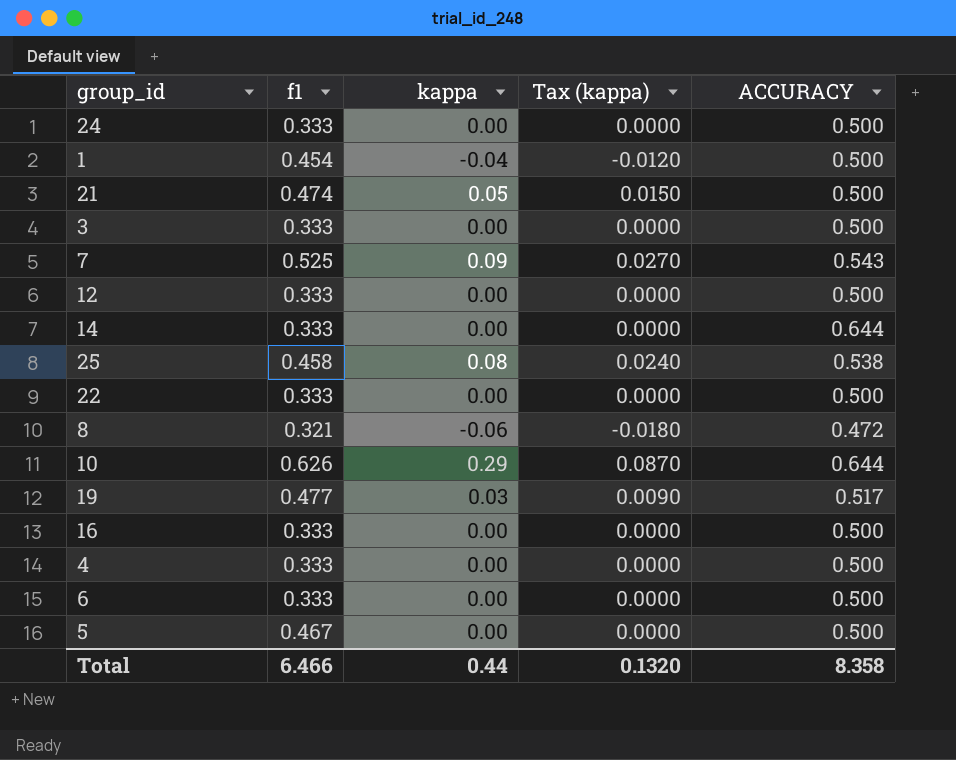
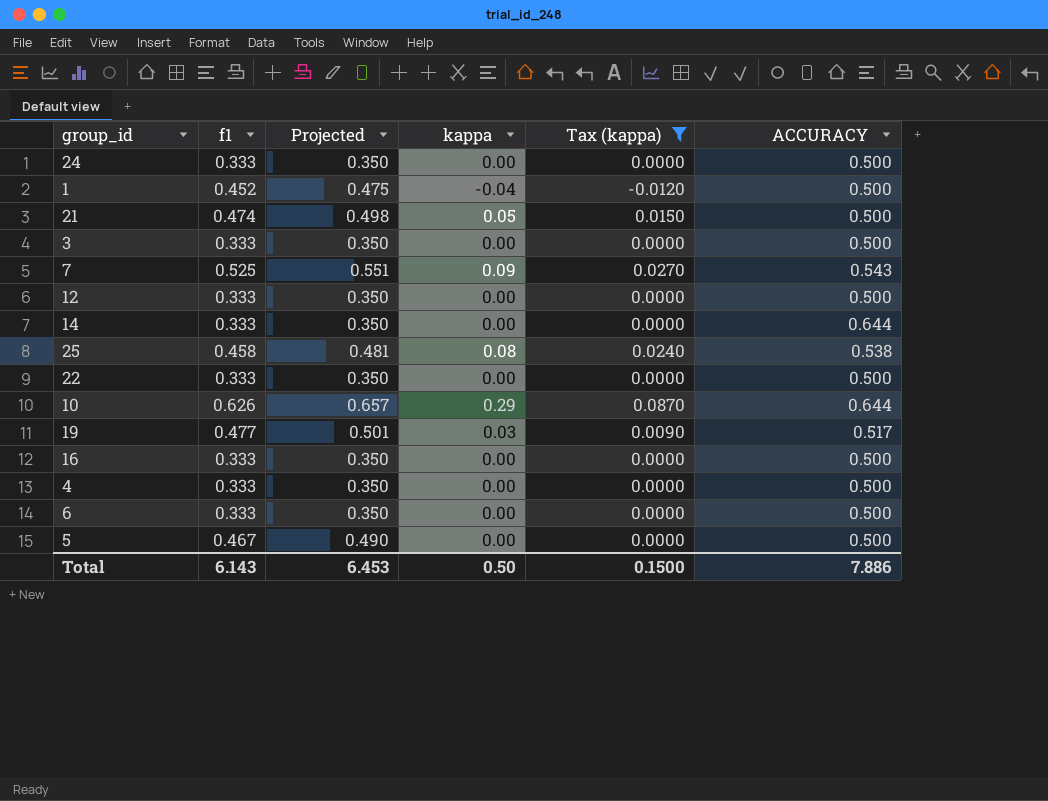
filter: none -> Tax (kappa) != -0.0180
column Projected | formula: none -> [f1] * 1.05
1 | f1: 0.454 -> 0.452
Total | f1: 6.466 -> 6.143
Total | kappa: 0.44 -> 0.50
Total | Tax (kappa): 0.1320 -> 0.1500
Total | ACCURACY: 8.358 -> 7.886

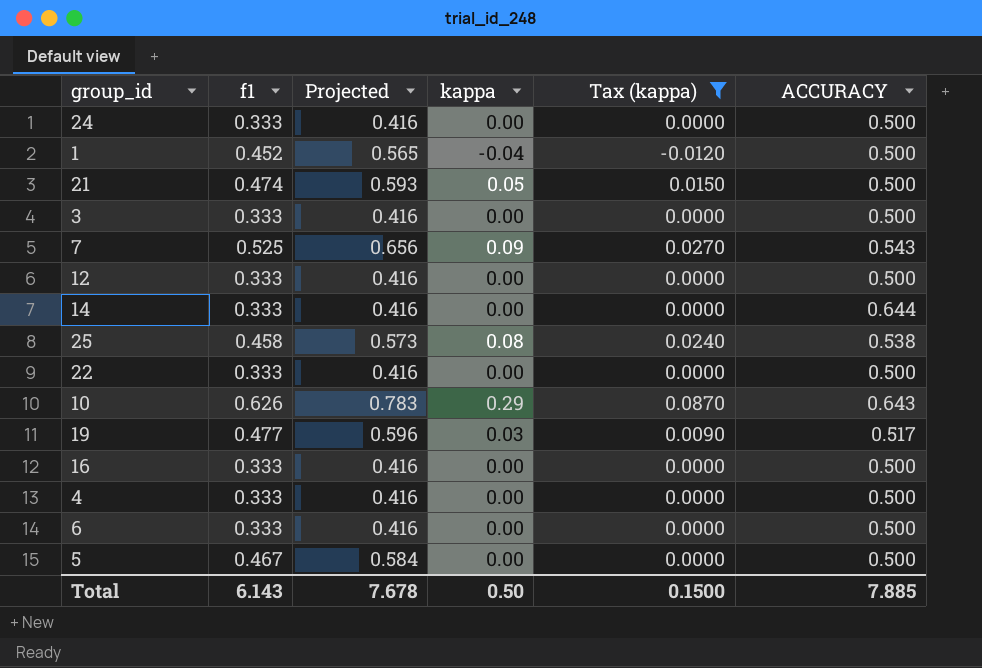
column Projected | formula: [f1] * 1.05 -> [f1] * 1.25
10 | ACCURACY: 0.644 -> 0.643
Total | Projected: 6.453 -> 7.678
Total | ACCURACY: 7.886 -> 7.885

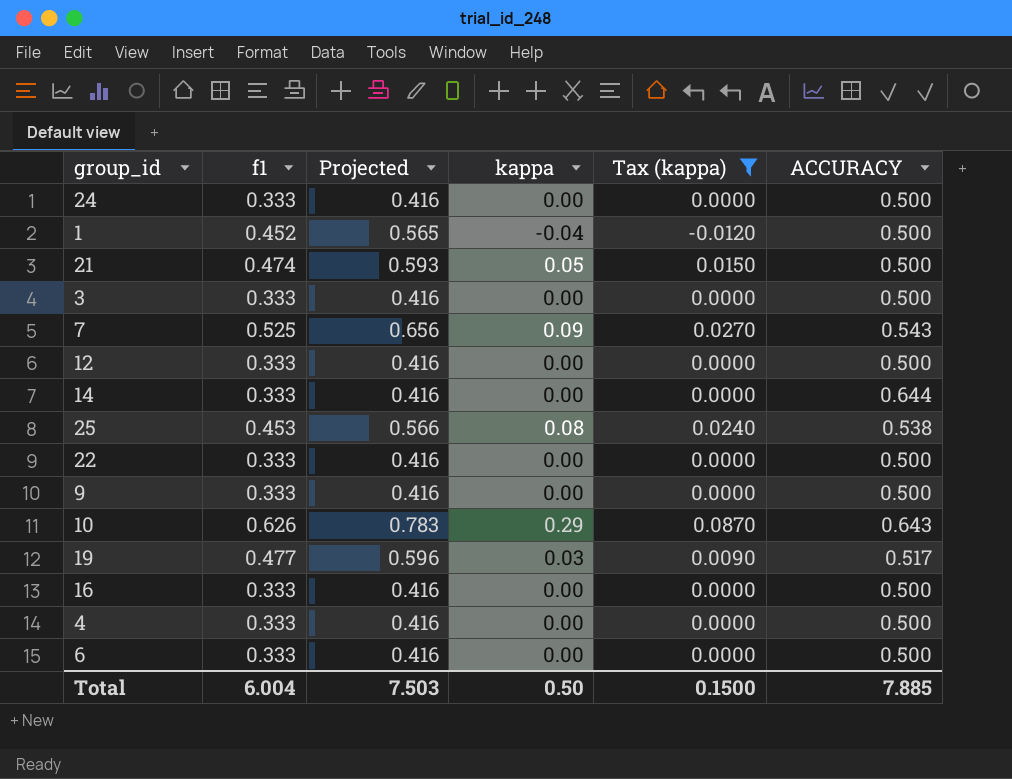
row 5: 0.467 | 0.584 | 0.00 | 0.0000 | 0.500 -> none
25 | f1: 0.458 -> 0.453
25 | Projected: 0.573 -> 0.566
row 9: none -> 0.333 | 0.416 | 0.00 | 0.0000 | 0.500
Total | f1: 6.143 -> 6.004
Total | Projected: 7.678 -> 7.503

